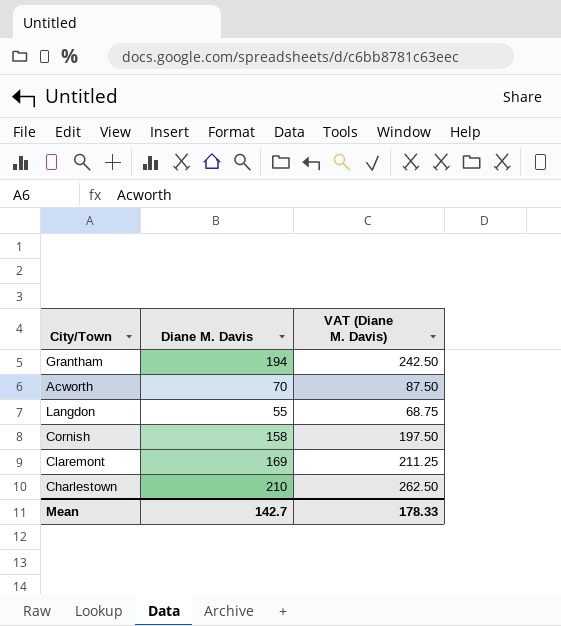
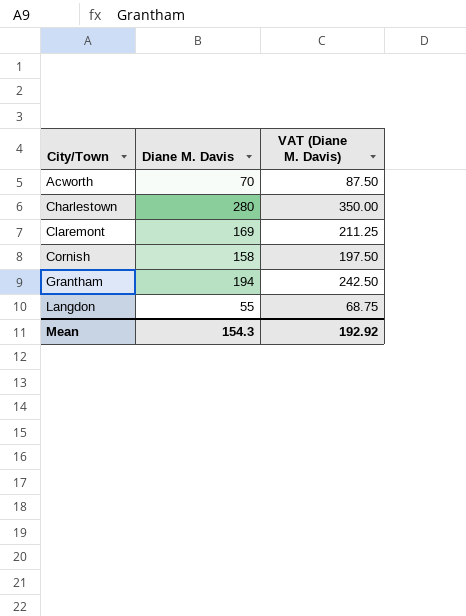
row order: none -> City/Town ascending
Charlestown | Diane M. Davis: 210 -> 280
Charlestown | VAT (Diane M. Davis): 262.50 -> 350.00
Mean | Diane M. Davis: 142.7 -> 154.3
Mean | VAT (Diane M. Davis): 178.33 -> 192.92

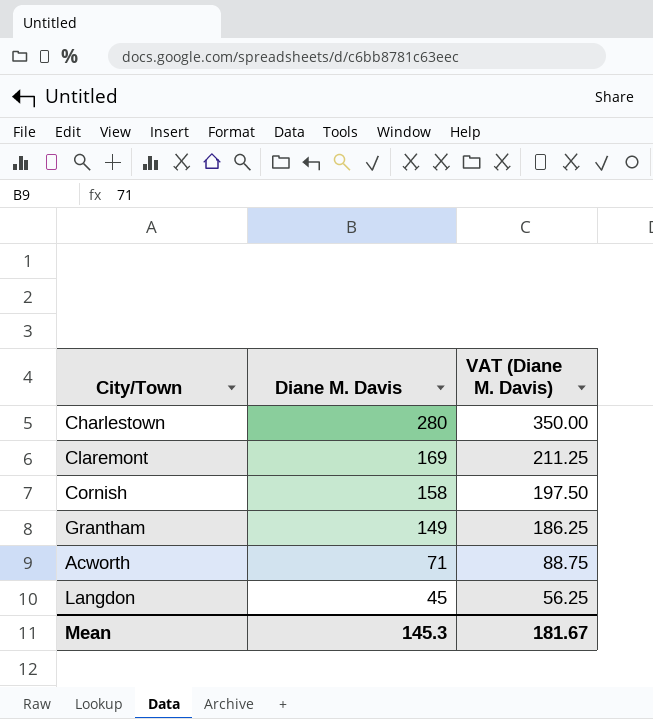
row order: City/Town ascending -> Diane M. Davis descending
Grantham | Diane M. Davis: 194 -> 149
Grantham | VAT (Diane M. Davis): 242.50 -> 186.25
Acworth | Diane M. Davis: 70 -> 71
Acworth | VAT (Diane M. Davis): 87.50 -> 88.75
Langdon | Diane M. Davis: 55 -> 45
Langdon | VAT (Diane M. Davis): 68.75 -> 56.25
Mean | Diane M. Davis: 154.3 -> 145.3
Mean | VAT (Diane M. Davis): 192.92 -> 181.67

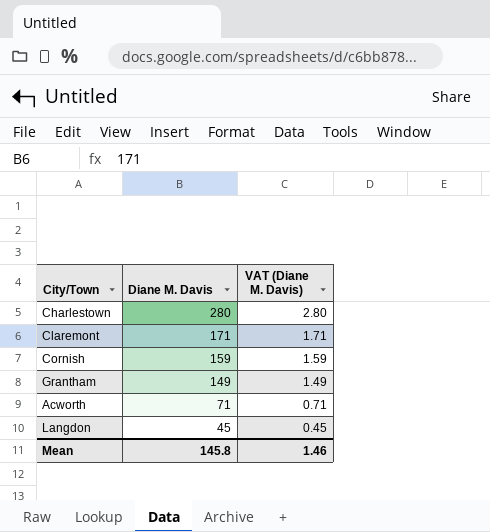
column VAT (Diane M. Davis) | formula: [Diane M. Davis] * 1.25 -> [Diane M. Davis] * 0.01
Claremont | Diane M. Davis: 169 -> 171
Cornish | Diane M. Davis: 158 -> 159
Mean | Diane M. Davis: 145.3 -> 145.8
Mean | VAT (Diane M. Davis): 181.67 -> 1.46

